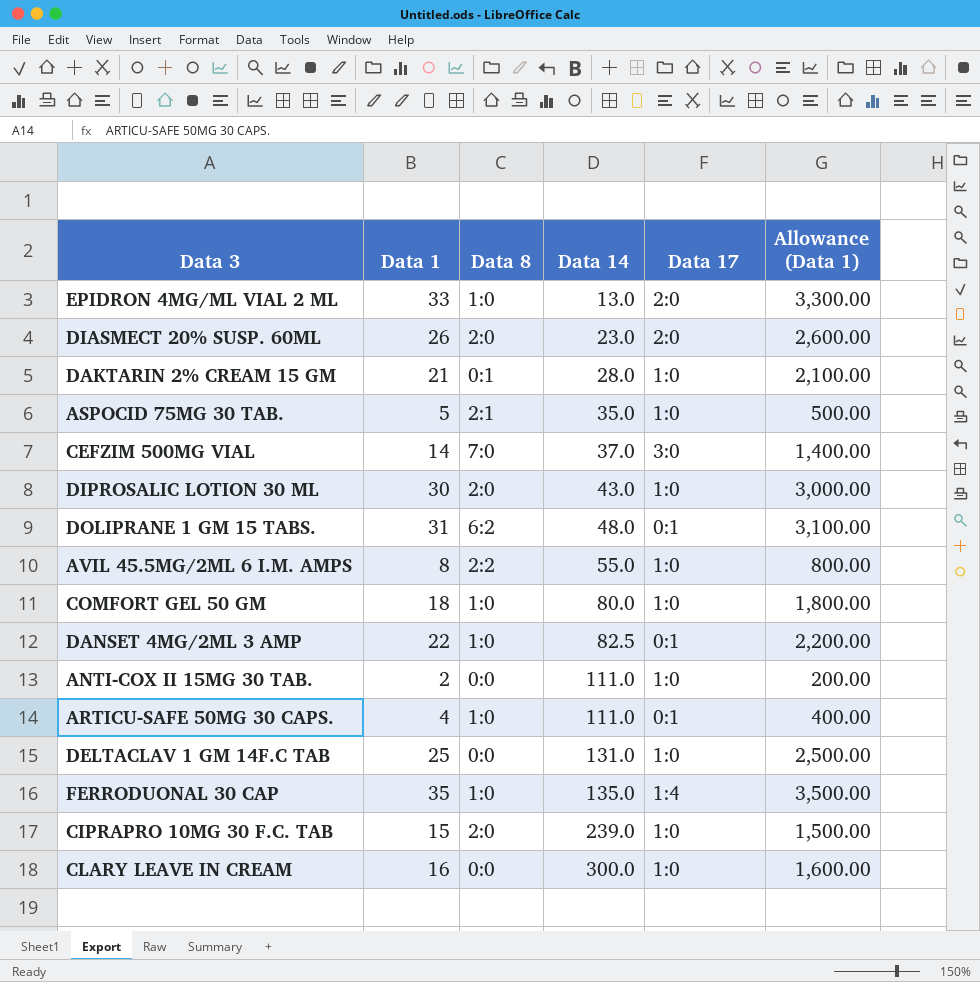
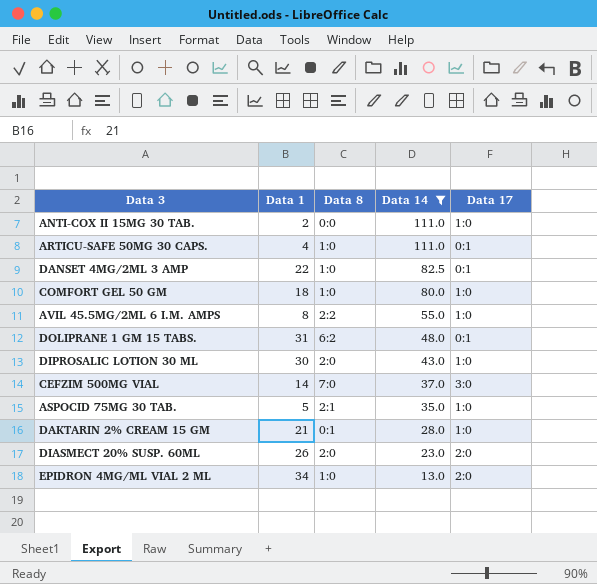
filter: none -> Data 14 <= 111.0
row order: Data 14 ascending -> Data 14 descending
column Allowance (Data 1) | formula: [Data 1] * 100 -> none
EPIDRON 4MG/ML VIAL 2 ML | Data 1: 33 -> 34

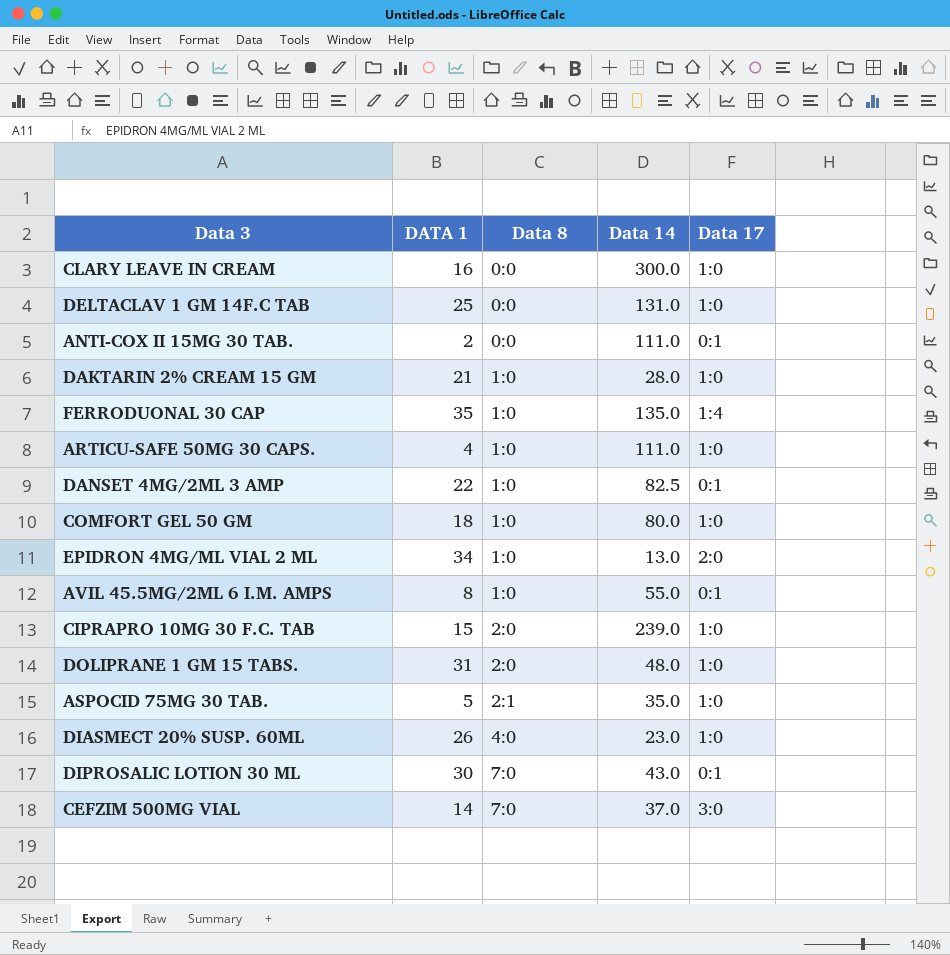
filter: Data 14 <= 111.0 -> none
row order: Data 14 descending -> Data 8 ascending
column name: Data 1 -> DATA 1
ANTI-COX II 15MG 30 TAB. | Data 17: 1:0 -> 0:1
DAKTARIN 2% CREAM 15 GM | Data 8: 0:1 -> 1:0
ARTICU-SAFE 50MG 30 CAPS. | Data 17: 0:1 -> 1:0
AVIL 45.5MG/2ML 6 I.M. AMPS | Data 8: 2:2 -> 1:0
AVIL 45.5MG/2ML 6 I.M. AMPS | Data 17: 1:0 -> 0:1
DOLIPRANE 1 GM 15 TABS. | Data 8: 6:2 -> 2:0
DOLIPRANE 1 GM 15 TABS. | Data 17: 0:1 -> 1:0
DIASMECT 20% SUSP. 60ML | Data 8: 2:0 -> 4:0
DIASMECT 20% SUSP. 60ML | Data 17: 2:0 -> 1:0
DIPROSALIC LOTION 30 ML | Data 8: 2:0 -> 7:0
DIPROSALIC LOTION 30 ML | Data 17: 1:0 -> 0:1

